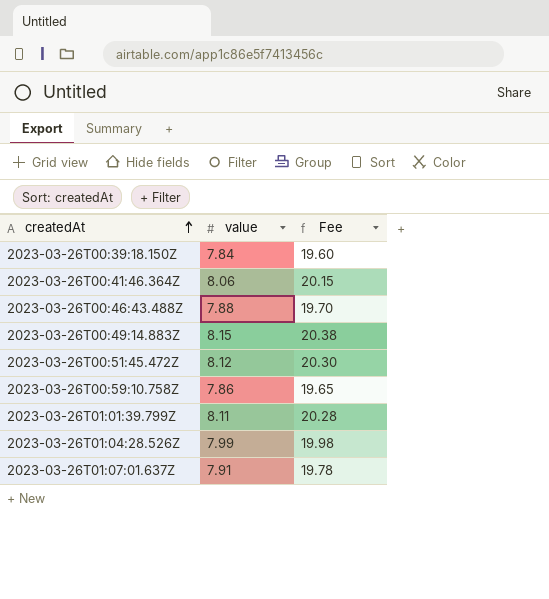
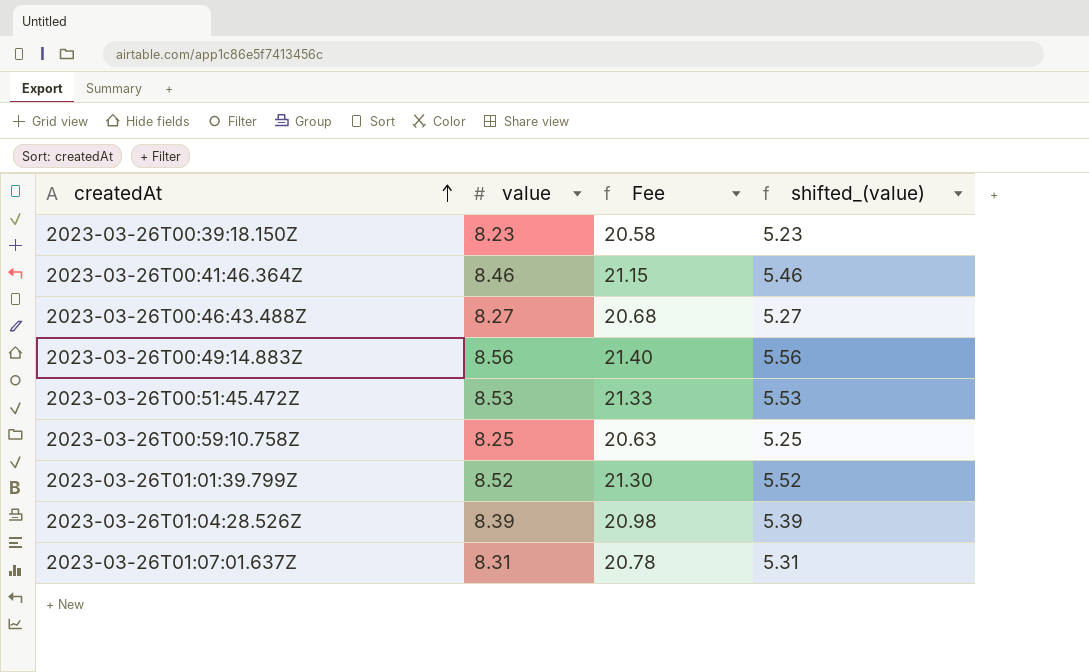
column shifted_(value) | formula: none -> [value] - 3
2023-03-26T00:39:18.150Z | value: 7.84 -> 8.23
2023-03-26T00:39:18.150Z | Fee: 19.60 -> 20.58
2023-03-26T00:41:46.364Z | value: 8.06 -> 8.46
2023-03-26T00:41:46.364Z | Fee: 20.15 -> 21.15
2023-03-26T00:46:43.488Z | value: 7.88 -> 8.27
2023-03-26T00:46:43.488Z | Fee: 19.70 -> 20.68
2023-03-26T00:49:14.883Z | value: 8.15 -> 8.56
2023-03-26T00:49:14.883Z | Fee: 20.38 -> 21.40
2023-03-26T00:51:45.472Z | value: 8.12 -> 8.53
2023-03-26T00:51:45.472Z | Fee: 20.30 -> 21.33
2023-03-26T00:59:10.758Z | value: 7.86 -> 8.25
2023-03-26T00:59:10.758Z | Fee: 19.65 -> 20.63
2023-03-26T01:01:39.799Z | value: 8.11 -> 8.52
2023-03-26T01:01:39.799Z | Fee: 20.28 -> 21.30
2023-03-26T01:04:28.526Z | value: 7.99 -> 8.39
2023-03-26T01:04:28.526Z | Fee: 19.98 -> 20.98
2023-03-26T01:07:01.637Z | value: 7.91 -> 8.31
2023-03-26T01:07:01.637Z | Fee: 19.78 -> 20.78

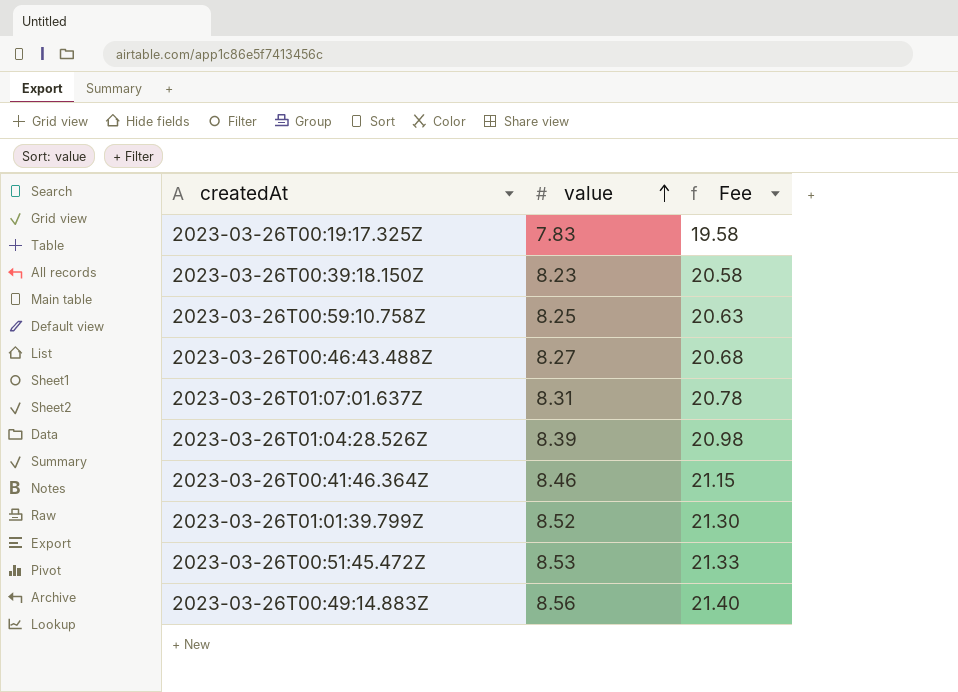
row order: createdAt ascending -> value ascending
column shifted_(value) | formula: [value] - 3 -> none
row 2023-03-26T00:19:17.325Z: none -> 7.83 | 19.58

